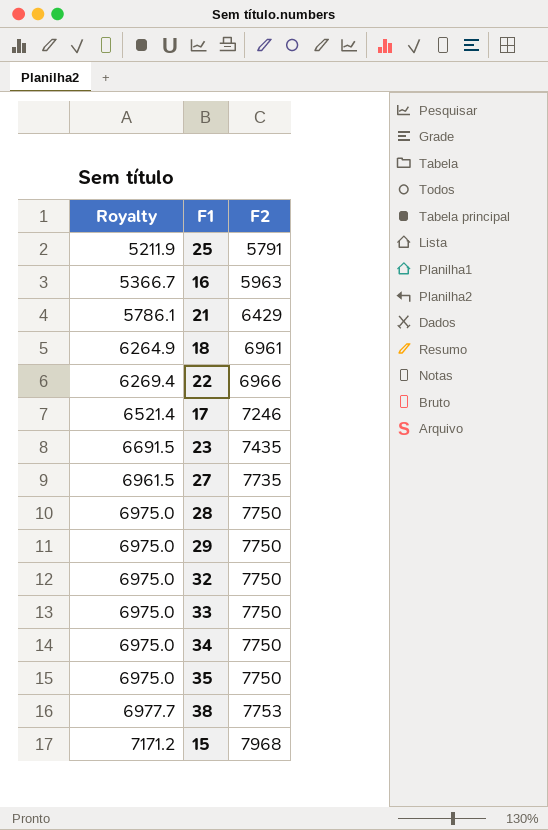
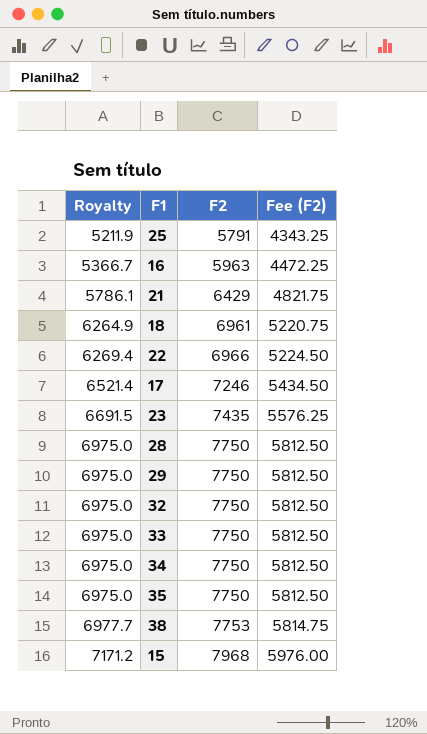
column Fee (F2) | formula: none -> [F2] * 0.75
row 27: 6961.5 | 7735 -> none

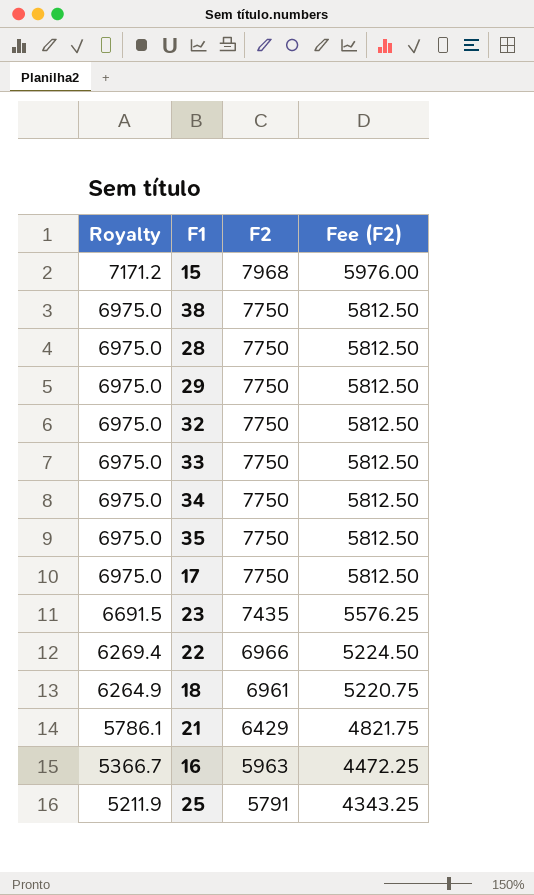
row order: Royalty ascending -> Royalty descending
38 | Royalty: 6977.7 -> 6975.0
38 | F2: 7753 -> 7750
38 | Fee (F2): 5814.75 -> 5812.50
17 | Royalty: 6521.4 -> 6975.0
17 | F2: 7246 -> 7750
17 | Fee (F2): 5434.50 -> 5812.50

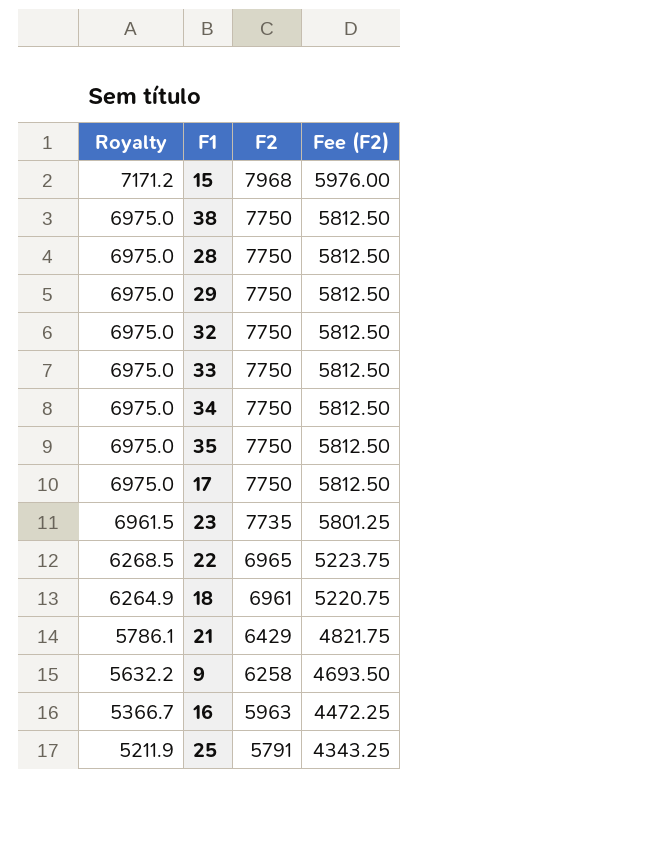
23 | Royalty: 6691.5 -> 6961.5
23 | F2: 7435 -> 7735
23 | Fee (F2): 5576.25 -> 5801.25
22 | Royalty: 6269.4 -> 6268.5
22 | F2: 6966 -> 6965
22 | Fee (F2): 5224.50 -> 5223.75
row 9: none -> 5632.2 | 6258 | 4693.50

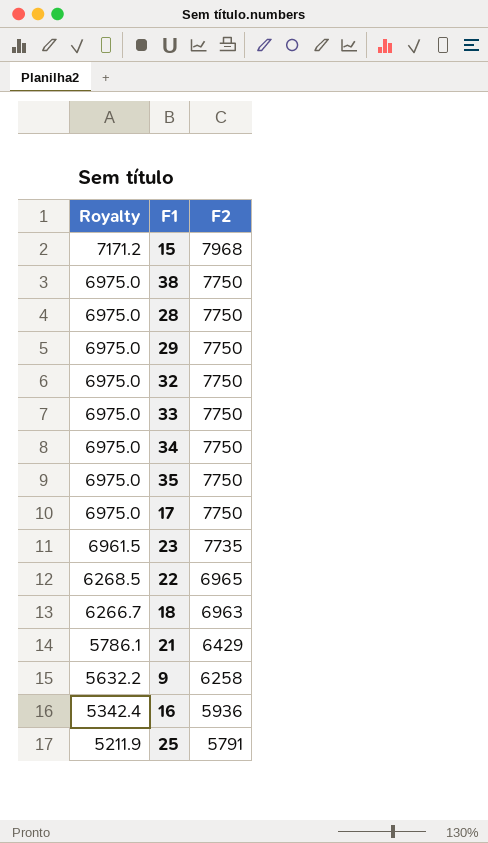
column Fee (F2) | formula: [F2] * 0.75 -> none
18 | Royalty: 6264.9 -> 6266.7
18 | F2: 6961 -> 6963
16 | Royalty: 5366.7 -> 5342.4
16 | F2: 5963 -> 5936

